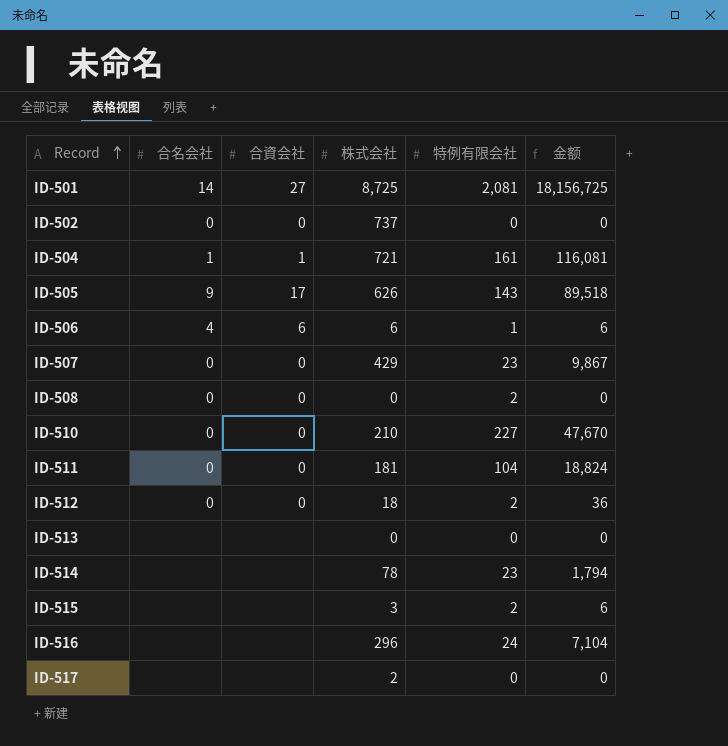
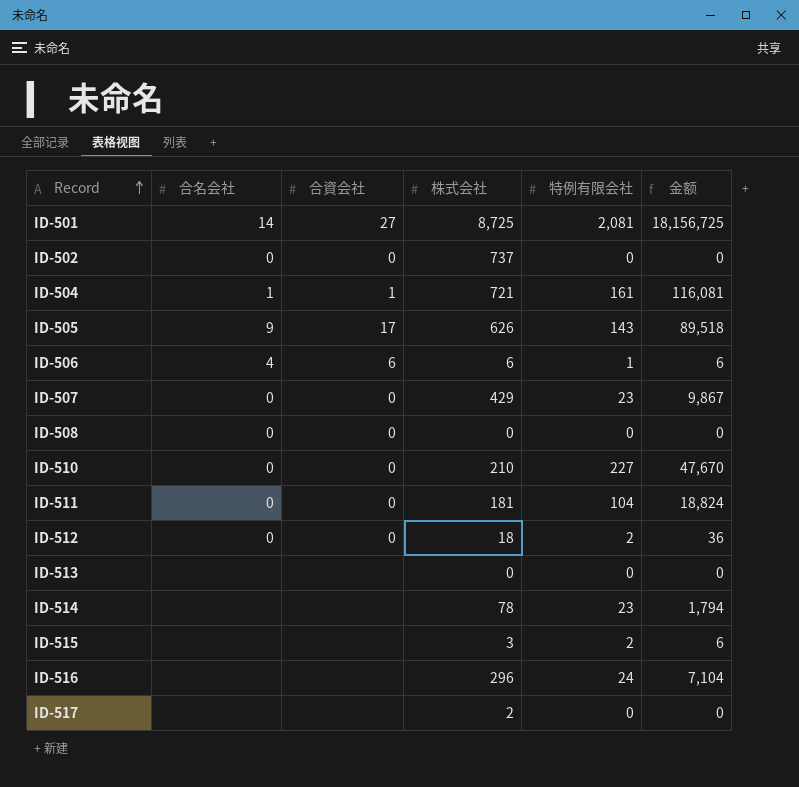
ID-508 | 特例有限会社: 2 -> 0

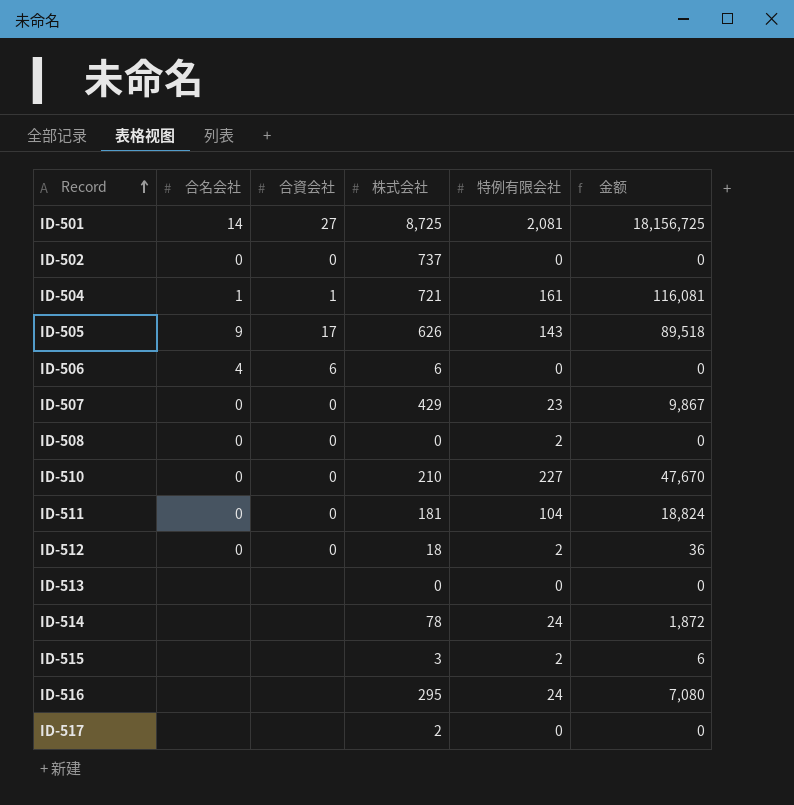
ID-506 | 特例有限会社: 1 -> 0
ID-506 | 金额: 6 -> 0
ID-508 | 特例有限会社: 0 -> 2
ID-514 | 特例有限会社: 23 -> 24
ID-514 | 金额: 1,794 -> 1,872
ID-516 | 株式会社: 296 -> 295
ID-516 | 金额: 7,104 -> 7,080

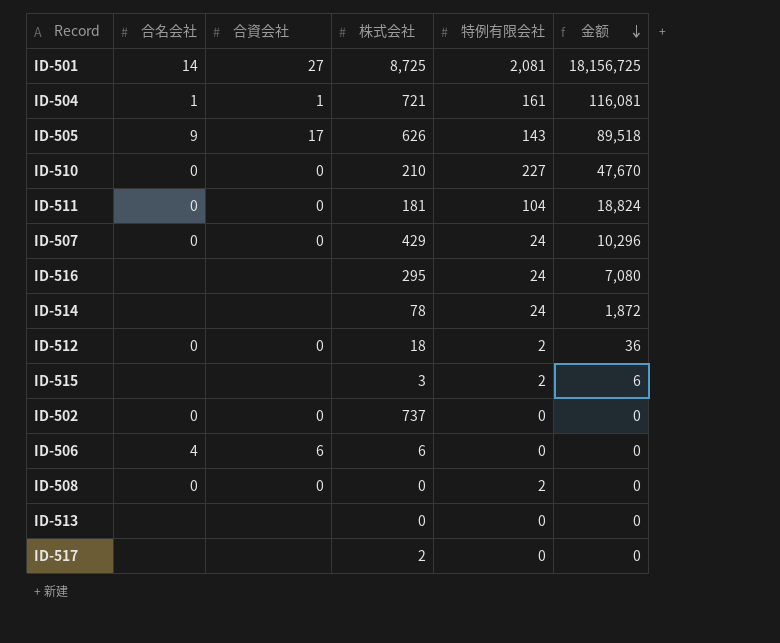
row order: Record ascending -> 金额 descending
ID-507 | 特例有限会社: 23 -> 24
ID-507 | 金额: 9,867 -> 10,296

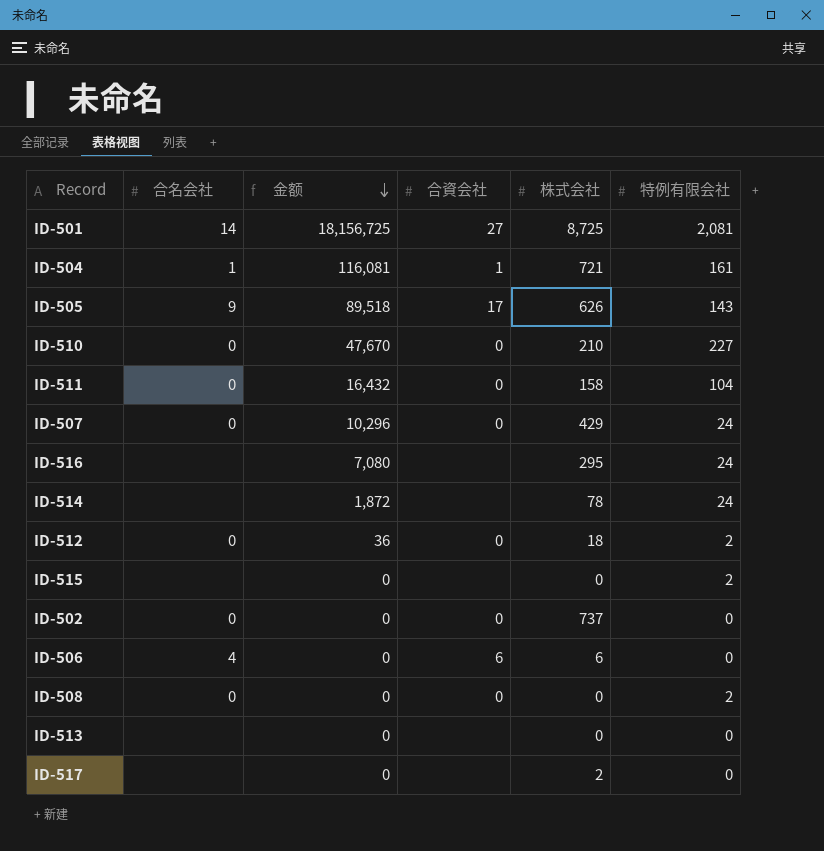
column 金额 | position: 6 -> 3
ID-511 | 金额: 18,824 -> 16,432
ID-511 | 株式会社: 181 -> 158
ID-515 | 金额: 6 -> 0
ID-515 | 株式会社: 3 -> 0

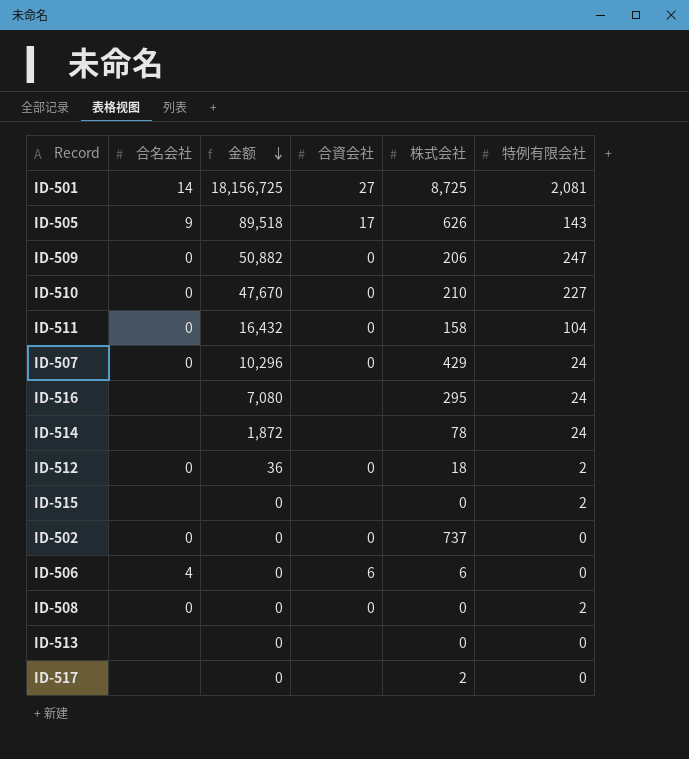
row ID-504: 1 | 116,081 | 1 | 721 | 161 -> none
row ID-509: none -> 0 | 50,882 | 0 | 206 | 247

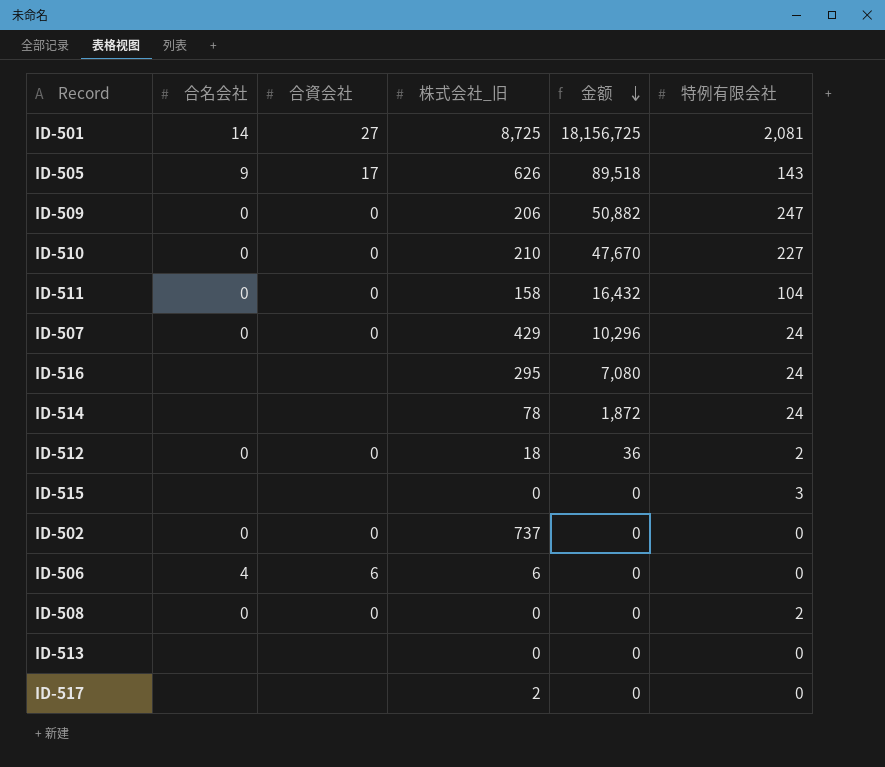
column name: 株式会社 -> 株式会社_旧
column 金额 | position: 3 -> 5
ID-515 | 特例有限会社: 2 -> 3

